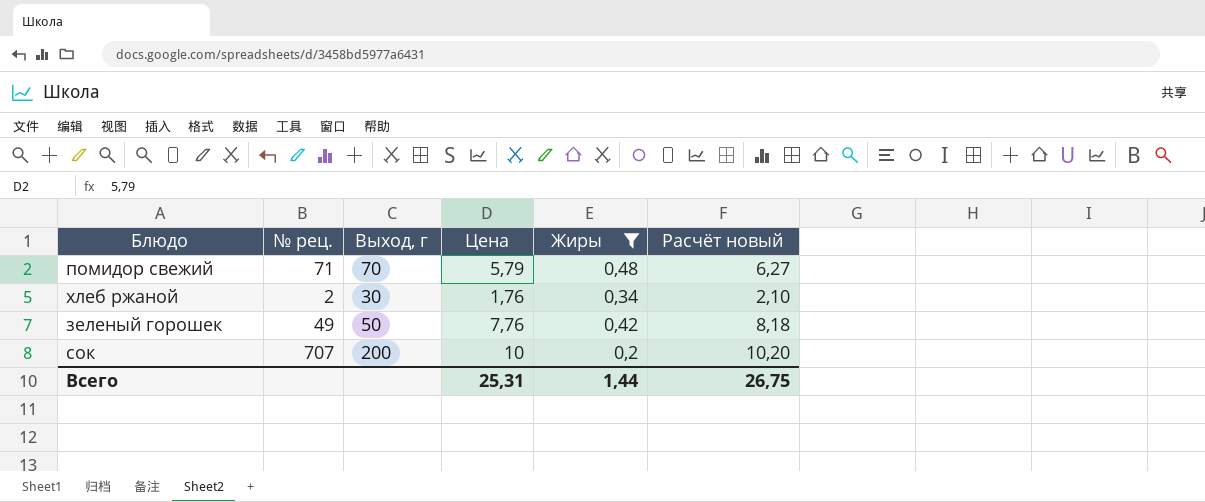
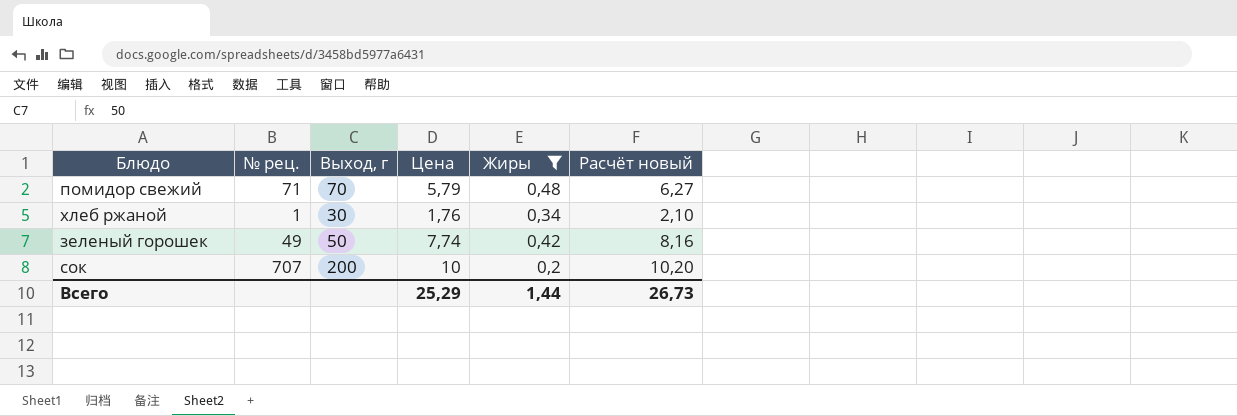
хлеб ржаной | № рец.: 2 -> 1
зеленый горошек | Цена: 7,76 -> 7,74
зеленый горошек | Расчёт новый: 8,18 -> 8,16
Всего | Цена: 25,31 -> 25,29
Всего | Расчёт новый: 26,75 -> 26,73

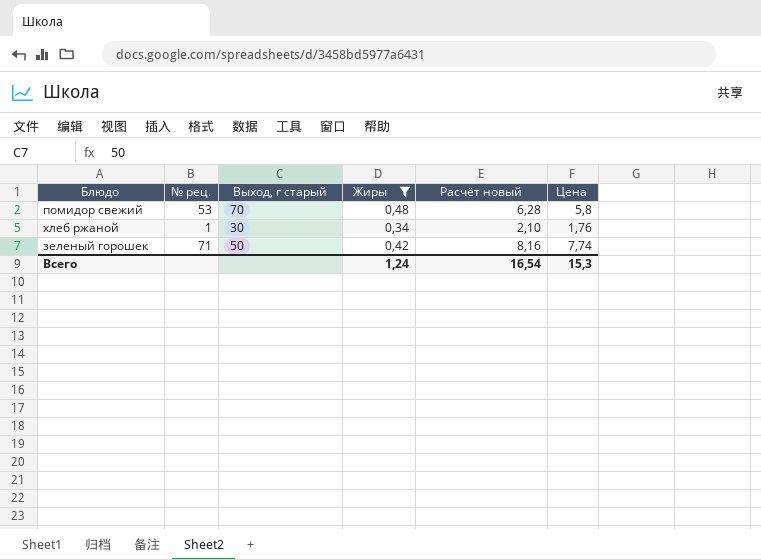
column name: Выход, г -> Выход, г старый
column Цена | position: 4 -> 6
row сок: 707 | 200 | 10 | 0,2 | 10,20 -> none
помидор свежий | № рец.: 71 -> 53
помидор свежий | Расчёт новый: 6,27 -> 6,28
помидор свежий | Цена: 5,79 -> 5,8
зеленый горошек | № рец.: 49 -> 71
Всего | Жиры: 1,44 -> 1,24
Всего | Расчёт новый: 26,73 -> 16,54
Всего | Цена: 25,29 -> 15,3

